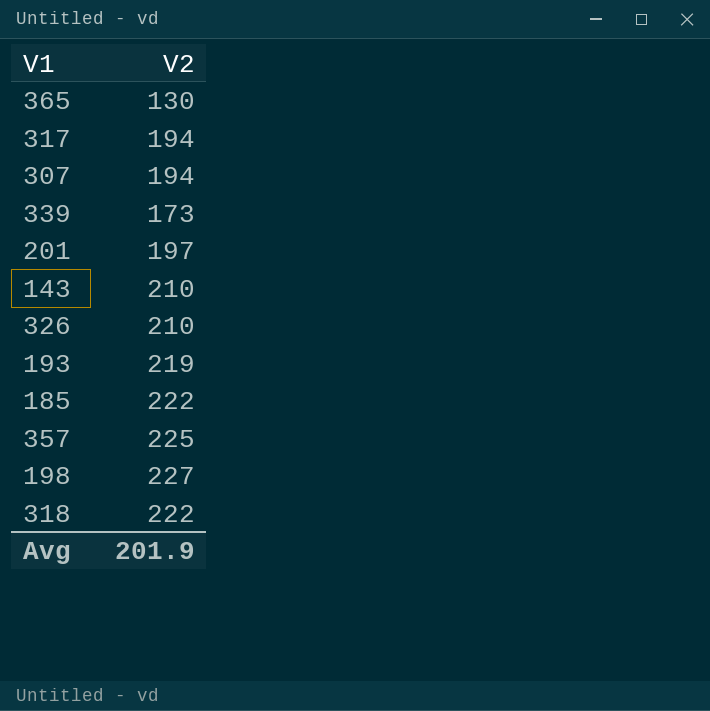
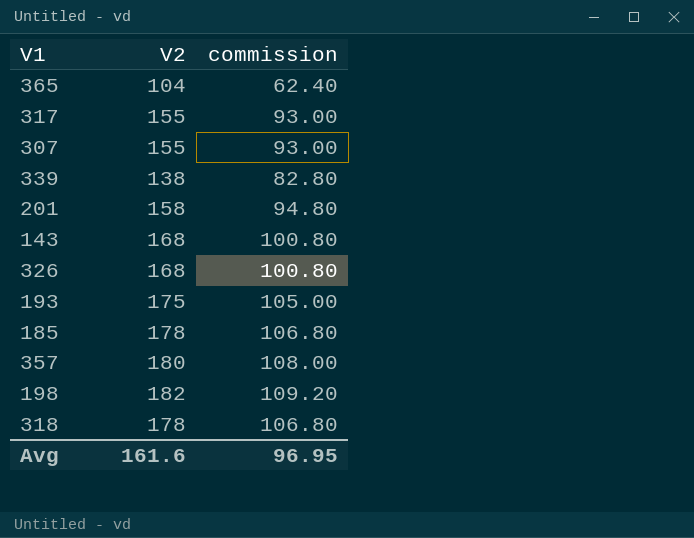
column commission | formula: none -> [V2] * 0.6
365 | V2: 130 -> 104
317 | V2: 194 -> 155
307 | V2: 194 -> 155
339 | V2: 173 -> 138
201 | V2: 197 -> 158
143 | V2: 210 -> 168
326 | V2: 210 -> 168
193 | V2: 219 -> 175
185 | V2: 222 -> 178
357 | V2: 225 -> 180
198 | V2: 227 -> 182
318 | V2: 222 -> 178
Avg | V2: 201.9 -> 161.6

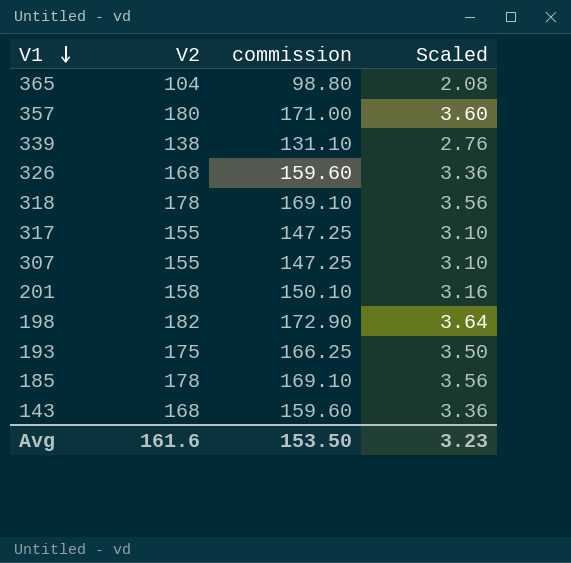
row order: none -> V1 descending
column commission | formula: [V2] * 0.6 -> [V2] * 0.95
column Scaled | formula: none -> [V2] * 0.02
Avg | commission: 96.95 -> 153.50

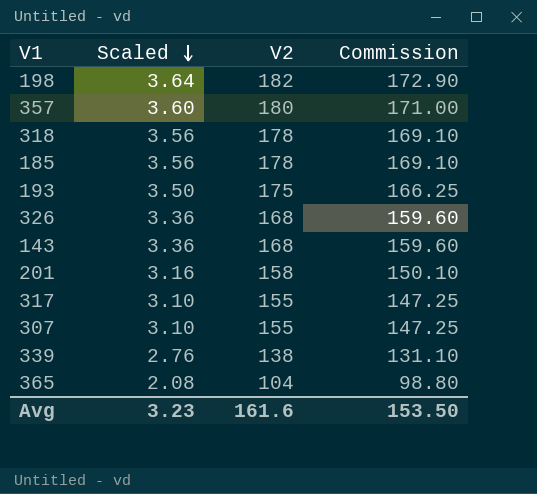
row order: V1 descending -> Scaled descending
column Scaled | position: 4 -> 2
column name: commission -> Commission

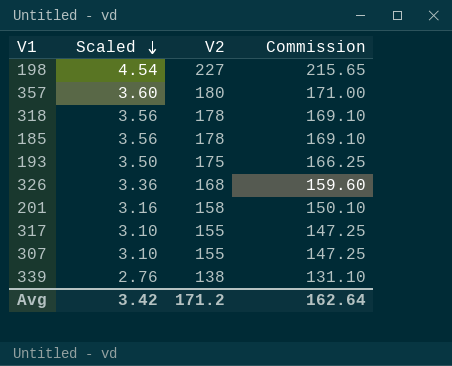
row 143: 3.36 | 168 | 159.60 -> none
row 365: 2.08 | 104 | 98.80 -> none
198 | Scaled: 3.64 -> 4.54
198 | V2: 182 -> 227
198 | Commission: 172.90 -> 215.65
Avg | Scaled: 3.23 -> 3.42
Avg | V2: 161.6 -> 171.2
Avg | Commission: 153.50 -> 162.64

